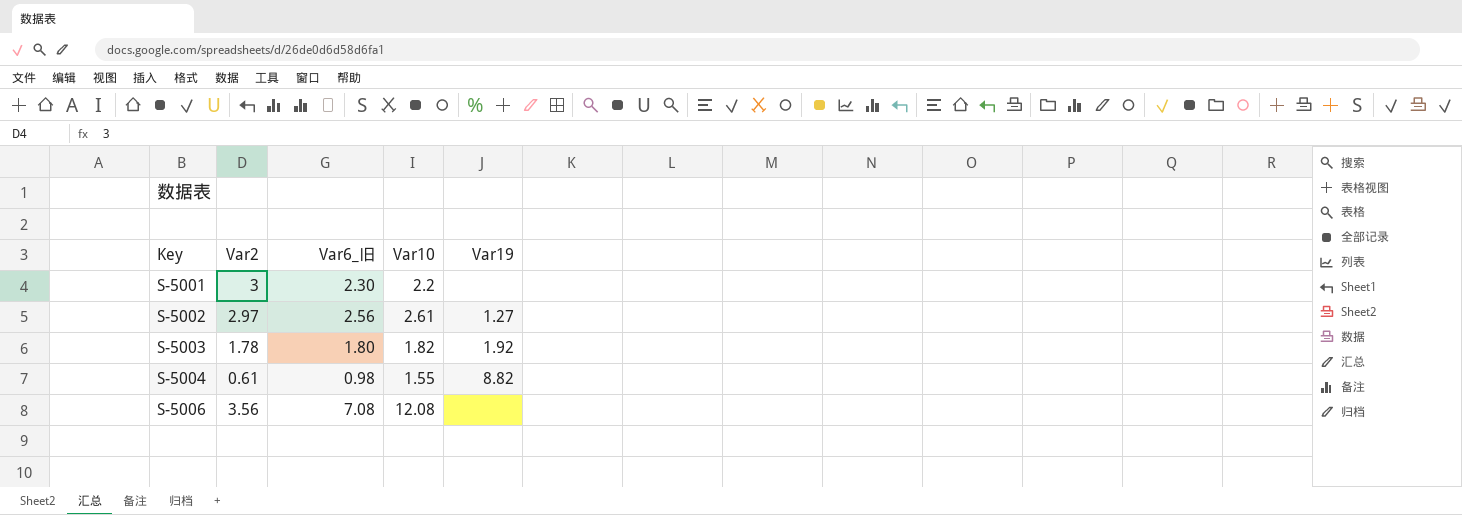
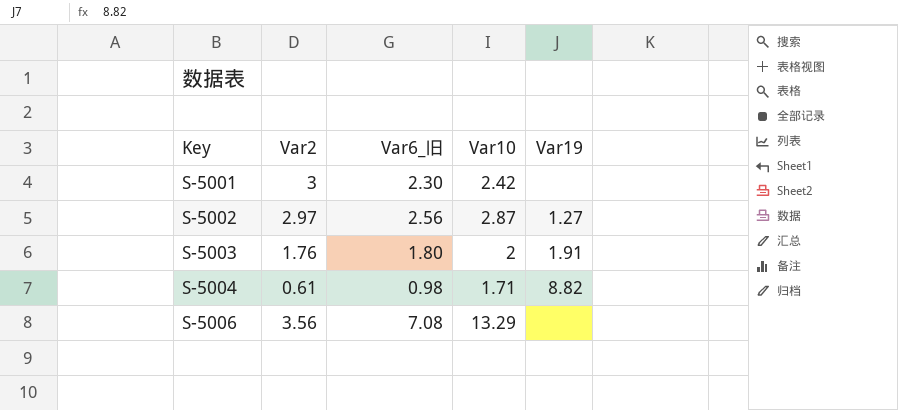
S-5001 | Var10: 2.2 -> 2.42
S-5002 | Var10: 2.61 -> 2.87
S-5003 | Var2: 1.78 -> 1.76
S-5003 | Var10: 1.82 -> 2
S-5003 | Var19: 1.92 -> 1.91
S-5004 | Var10: 1.55 -> 1.71
S-5006 | Var10: 12.08 -> 13.29

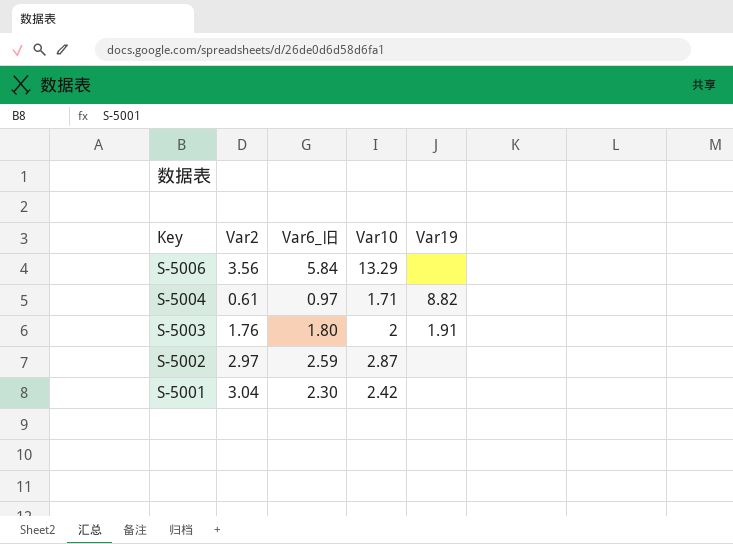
row order: Key ascending -> Key descending
S-5006 | Var6_旧: 7.08 -> 5.84
S-5004 | Var6_旧: 0.98 -> 0.97
S-5002 | Var6_旧: 2.56 -> 2.59
S-5002 | Var19: 1.27 -> none
S-5001 | Var2: 3 -> 3.04

